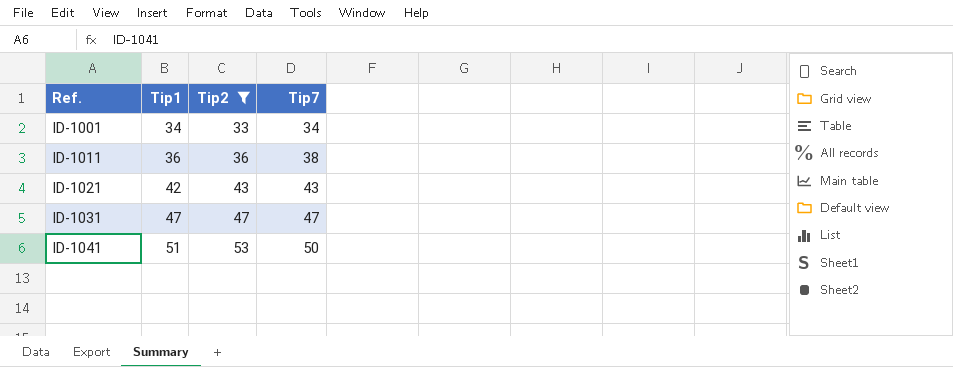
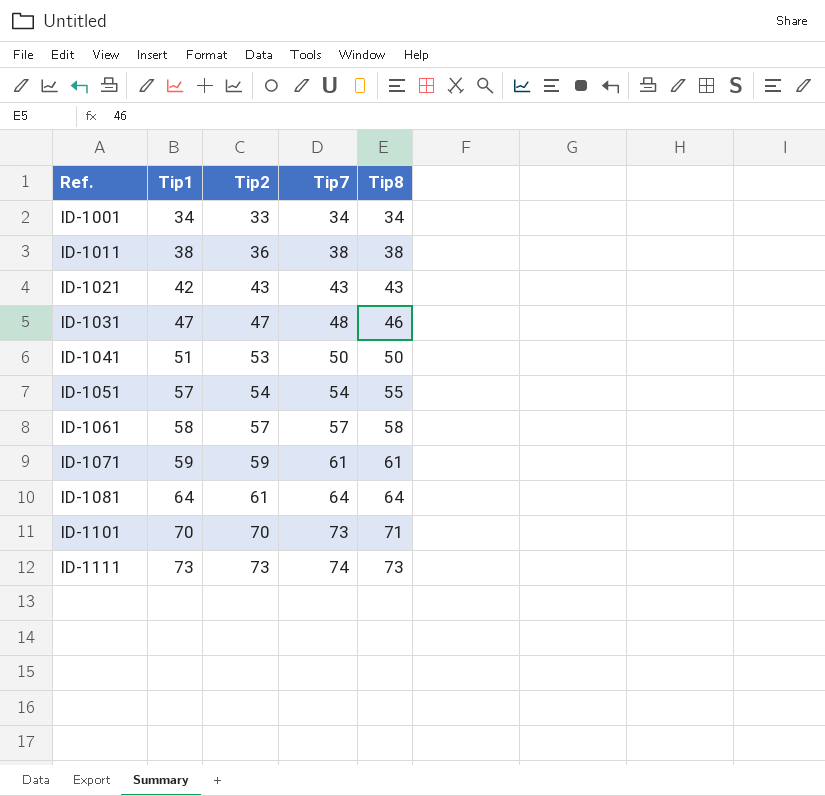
filter: Tip2 <= 53 -> none
column Tip8 | position: none -> 5
ID-1011 | Tip1: 36 -> 38
ID-1031 | Tip7: 47 -> 48

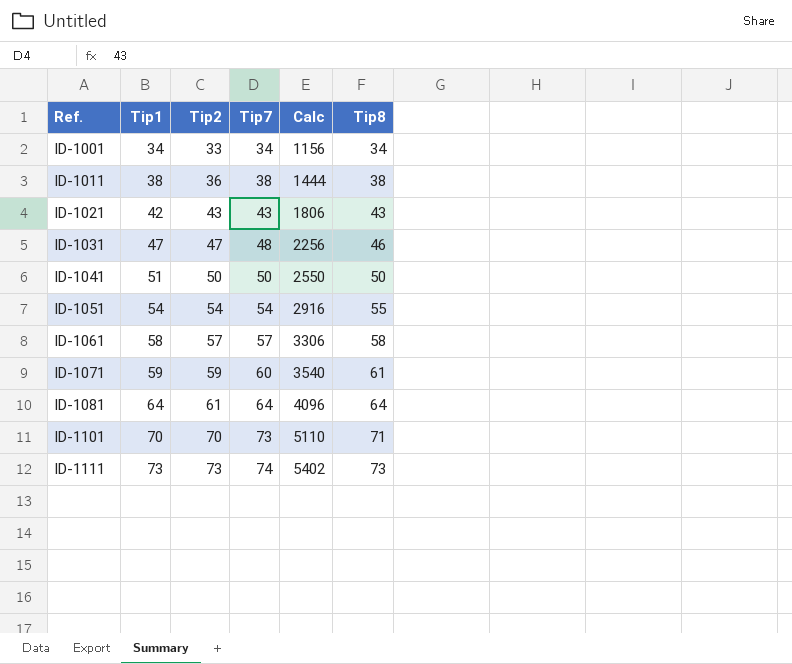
column Calc | formula: none -> [Tip1] * [Tip7]
ID-1041 | Tip2: 53 -> 50
ID-1051 | Tip1: 57 -> 54
ID-1071 | Tip7: 61 -> 60

